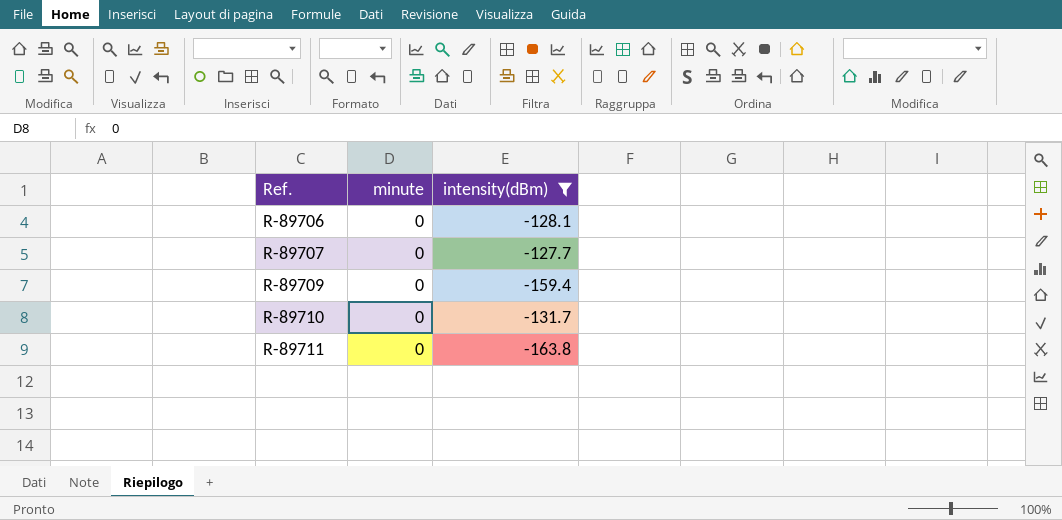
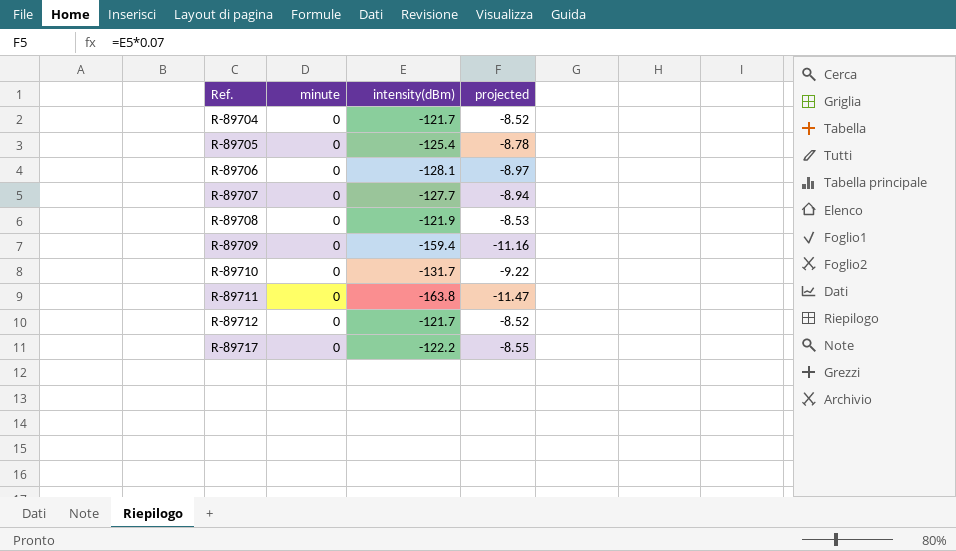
filter: intensity(dBm) <= -127.7 -> none
column projected | formula: none -> [intensity(dBm)] * 0.07

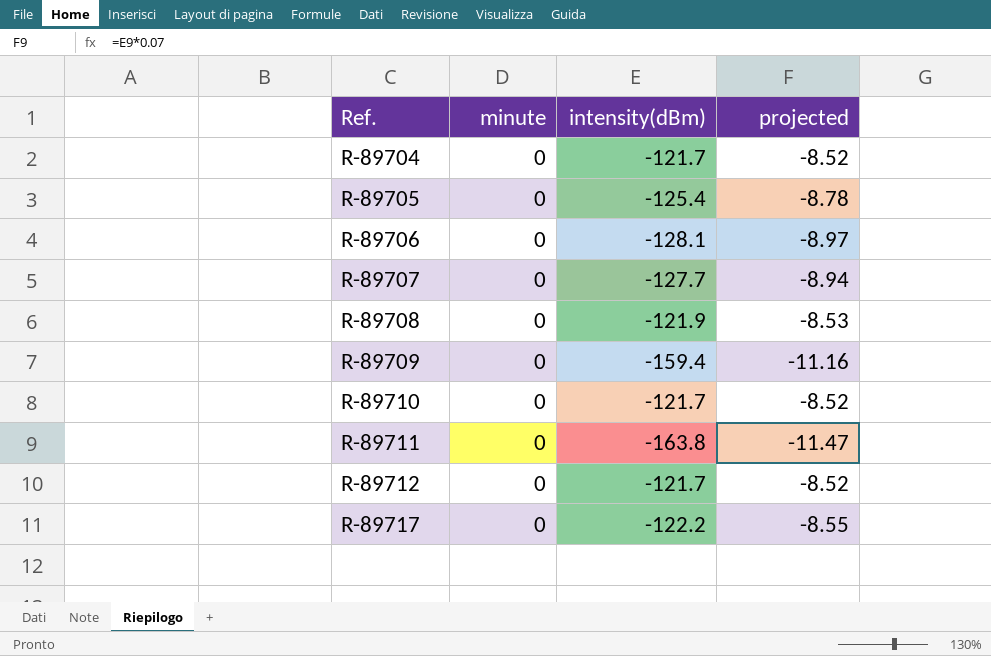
R-89710 | intensity(dBm): -131.7 -> -121.7
R-89710 | projected: -9.22 -> -8.52

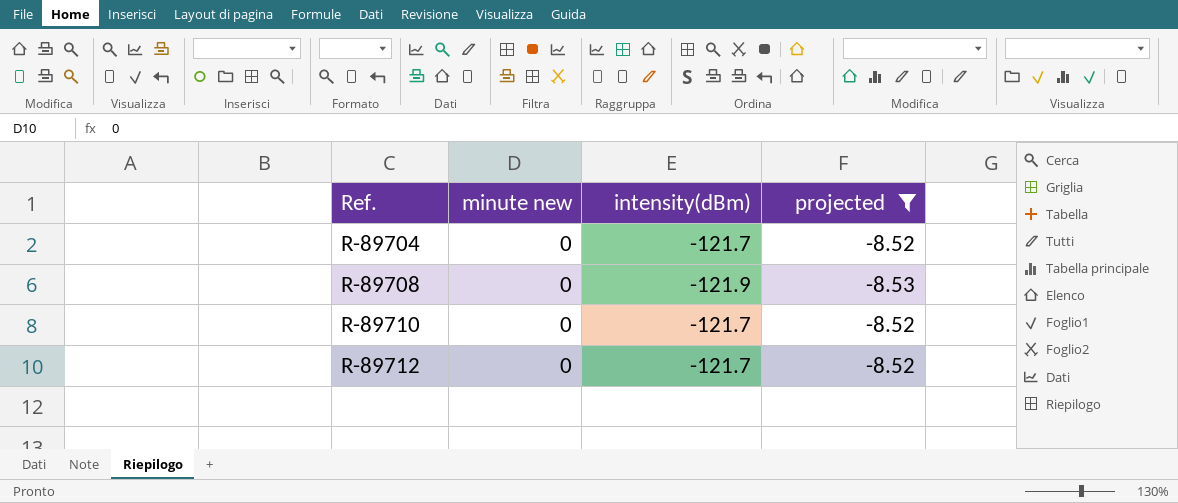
filter: none -> projected >= -8.53
column name: minute -> minute new

